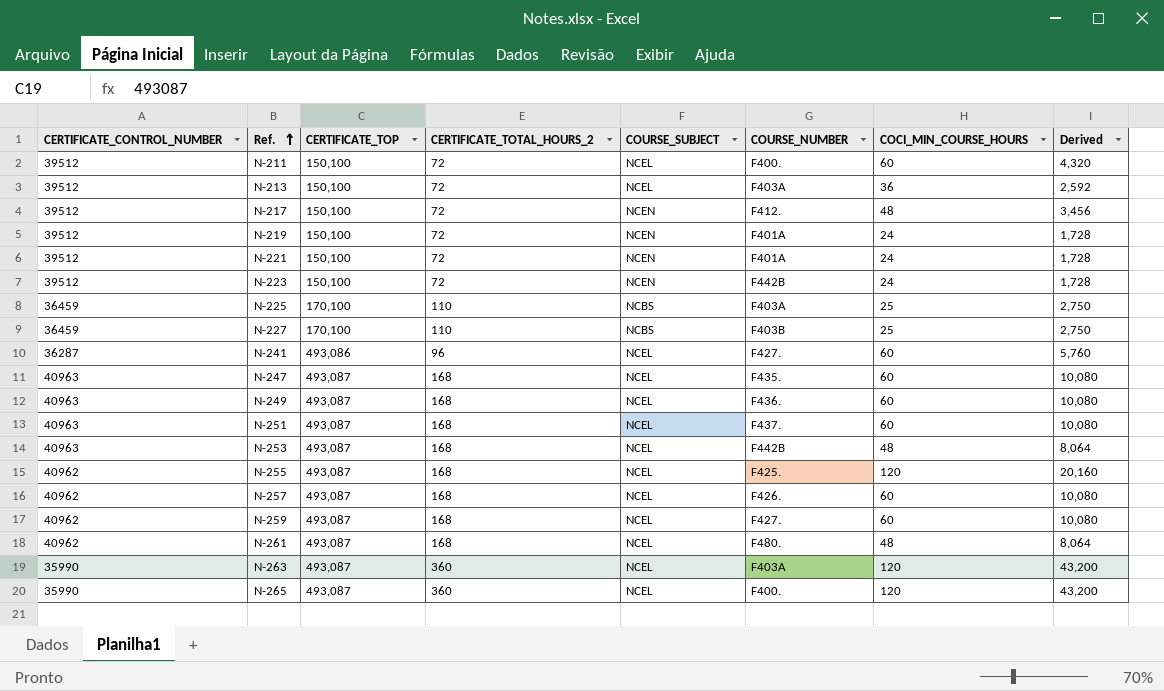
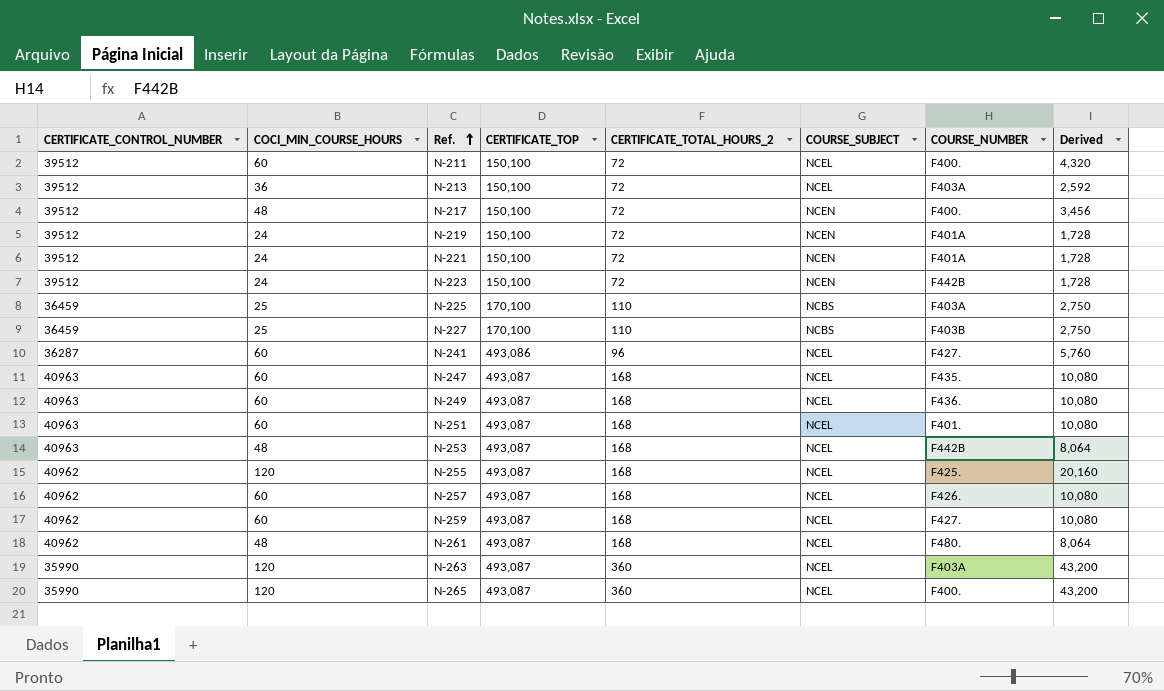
column COCI_MIN_COURSE_HOURS | position: 7 -> 2
N-217 | COURSE_NUMBER: F412. -> F400.
N-251 | COURSE_NUMBER: F437. -> F401.

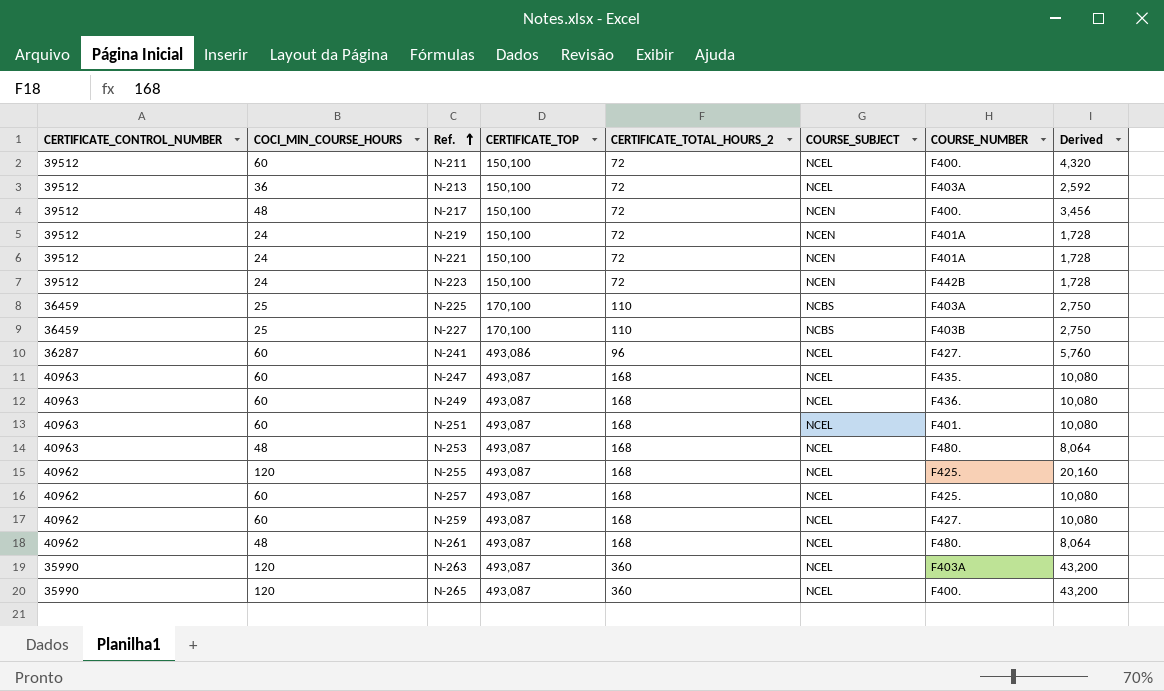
N-253 | COURSE_NUMBER: F442B -> F480.
N-257 | COURSE_NUMBER: F426. -> F425.

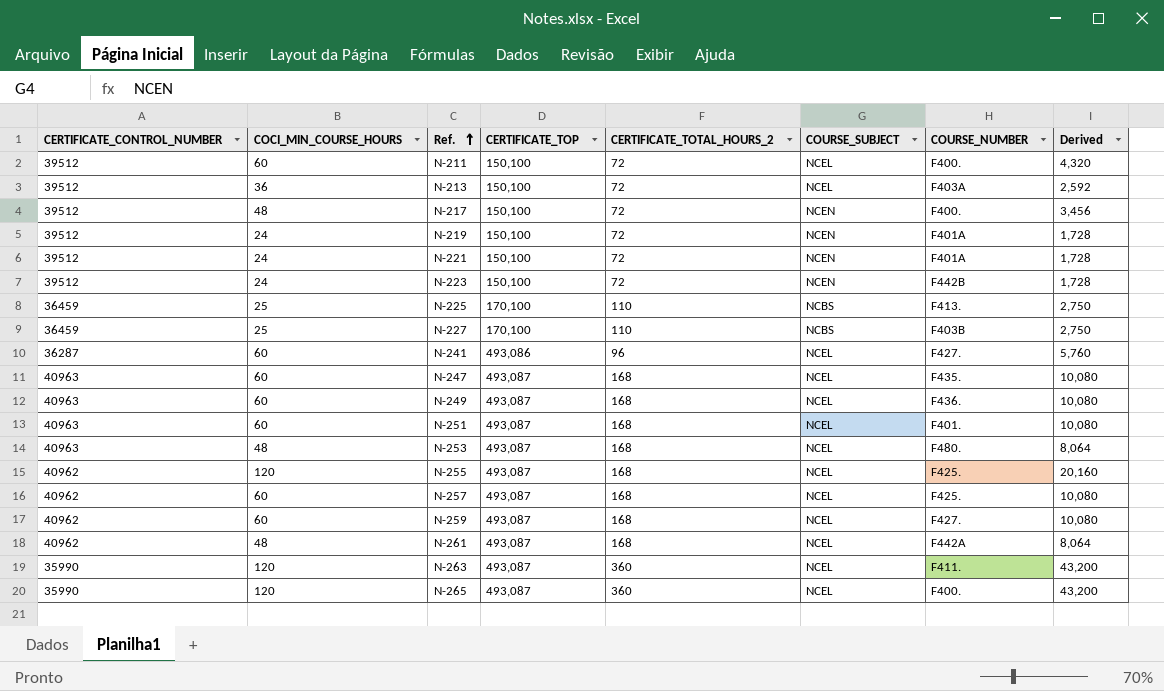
N-225 | COURSE_NUMBER: F403A -> F413.
N-261 | COURSE_NUMBER: F480. -> F442A
N-263 | COURSE_NUMBER: F403A -> F411.

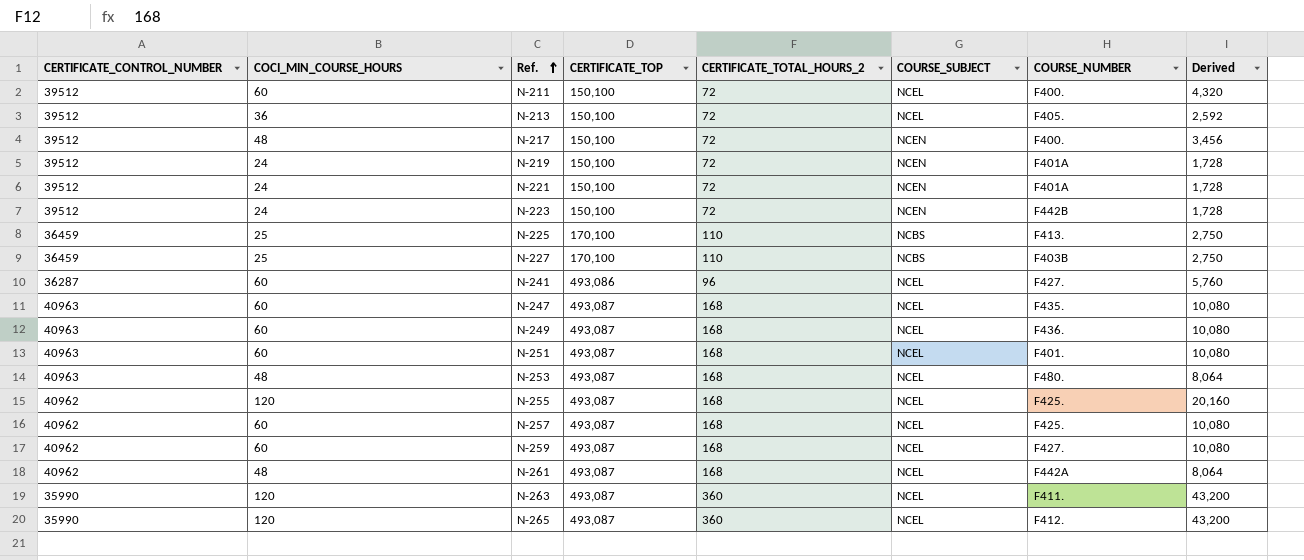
N-213 | COURSE_NUMBER: F403A -> F405.
N-265 | COURSE_NUMBER: F400. -> F412.

